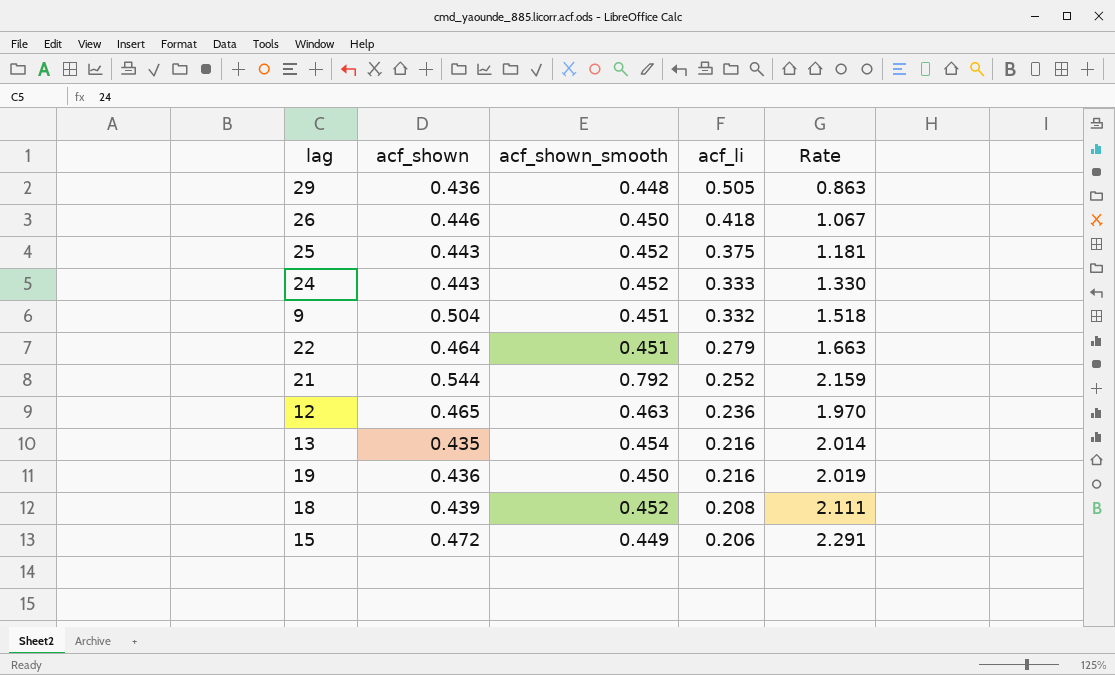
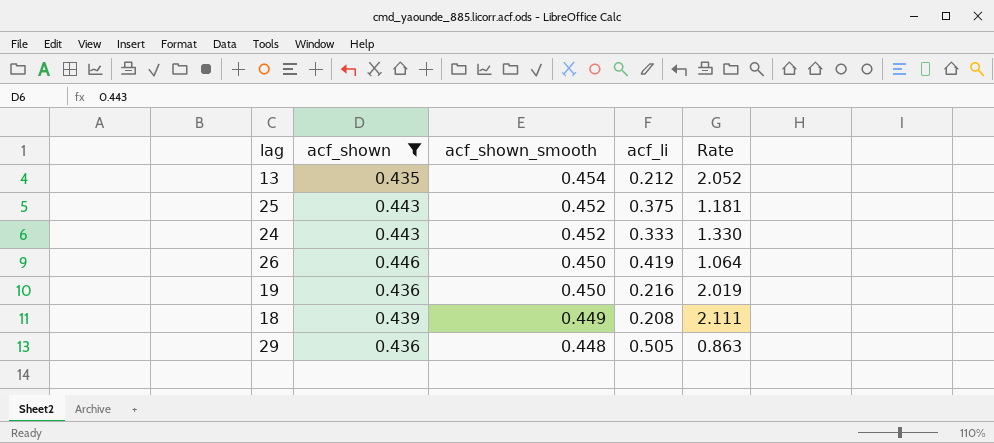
filter: none -> acf_shown <= 0.446
row order: acf_li descending -> acf_shown_smooth descending
13 | acf_li: 0.216 -> 0.212
13 | Rate: 2.014 -> 2.052
26 | acf_li: 0.418 -> 0.419
26 | Rate: 1.067 -> 1.064
18 | acf_shown_smooth: 0.452 -> 0.449

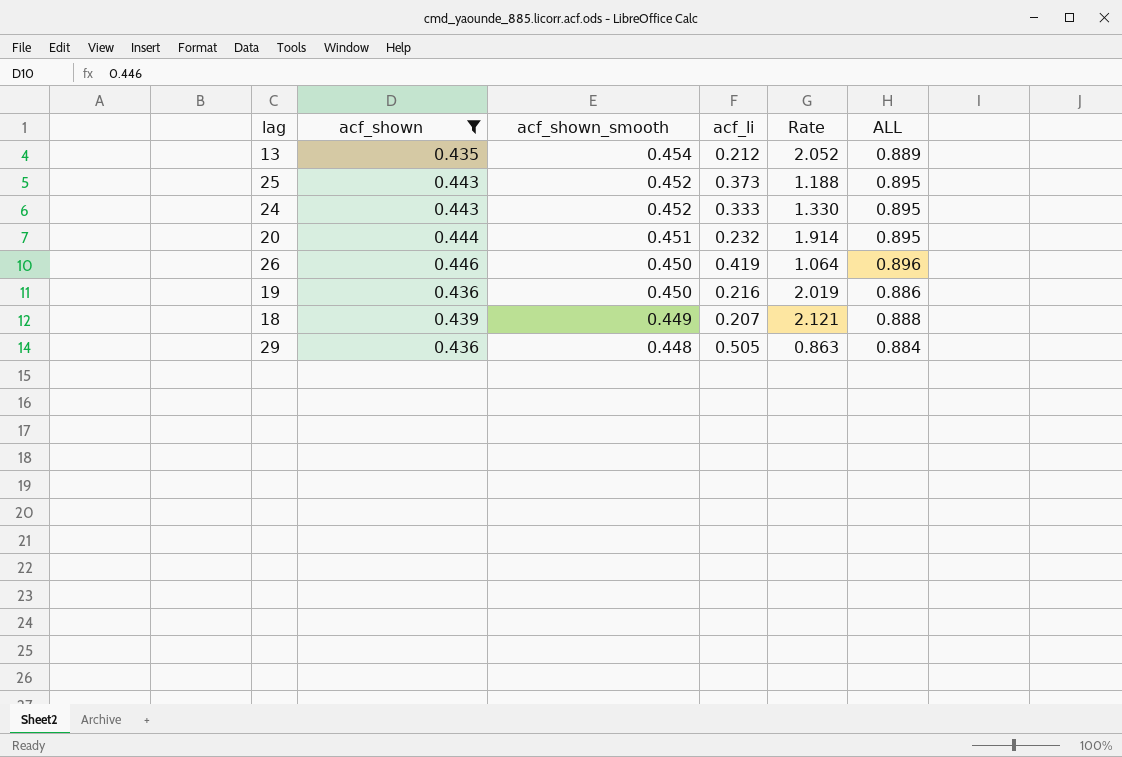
column ALL | formula: none -> [acf_shown] + [acf_shown_smooth]
25 | acf_li: 0.375 -> 0.373
25 | Rate: 1.181 -> 1.188
row 20: none -> 0.444 | 0.451 | 0.232 | 1.914 | 0.895
18 | acf_li: 0.208 -> 0.207
18 | Rate: 2.111 -> 2.121

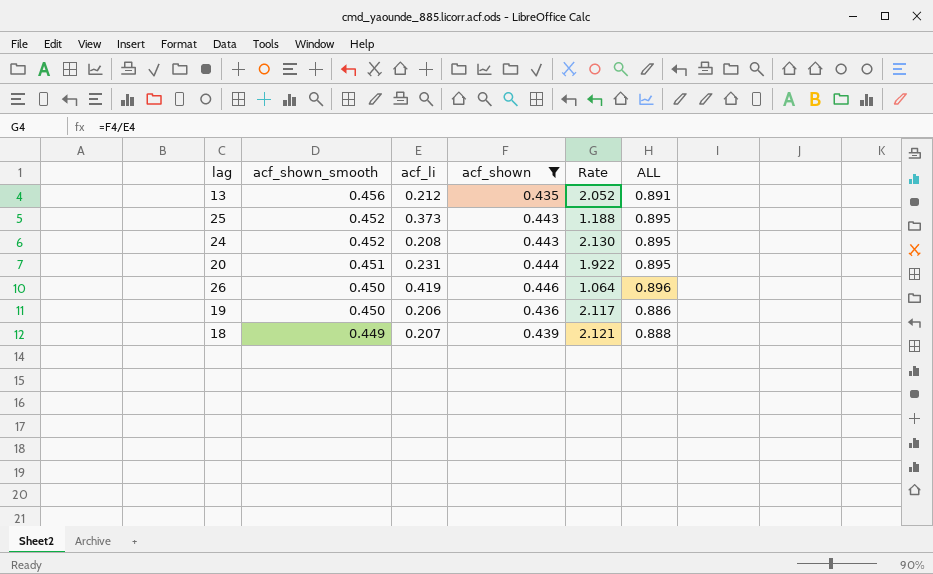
column acf_shown | position: 2 -> 4
row 29: 0.436 | 0.448 | 0.505 | 0.863 | 0.884 -> none
13 | acf_shown_smooth: 0.454 -> 0.456
13 | ALL: 0.889 -> 0.891
24 | acf_li: 0.333 -> 0.208
24 | Rate: 1.330 -> 2.130
20 | acf_li: 0.232 -> 0.231
20 | Rate: 1.914 -> 1.922
19 | acf_li: 0.216 -> 0.206
19 | Rate: 2.019 -> 2.117

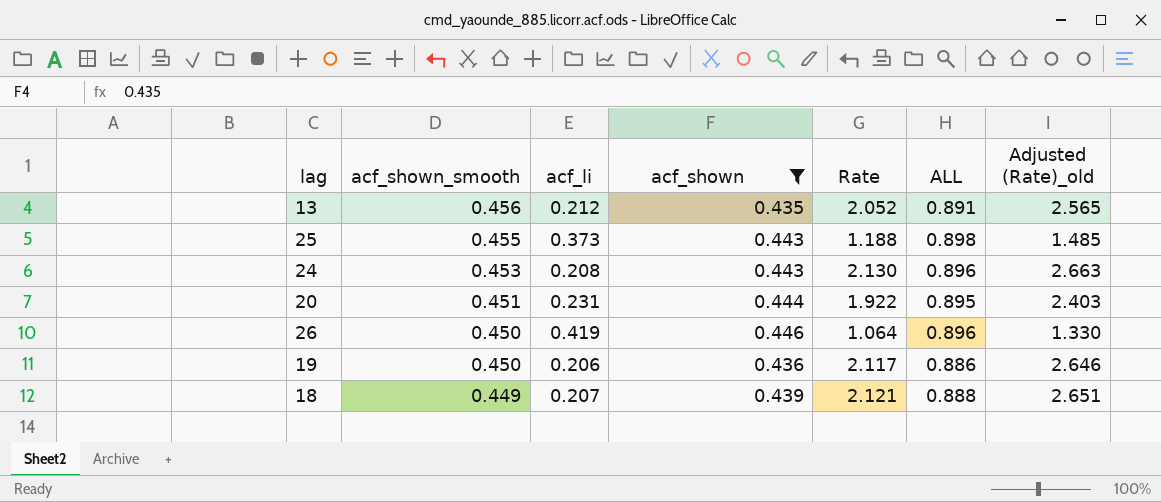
column Adjusted (Rate)_old | formula: none -> [Rate] * 1.25
25 | acf_shown_smooth: 0.452 -> 0.455
25 | ALL: 0.895 -> 0.898
24 | acf_shown_smooth: 0.452 -> 0.453
24 | ALL: 0.895 -> 0.896

